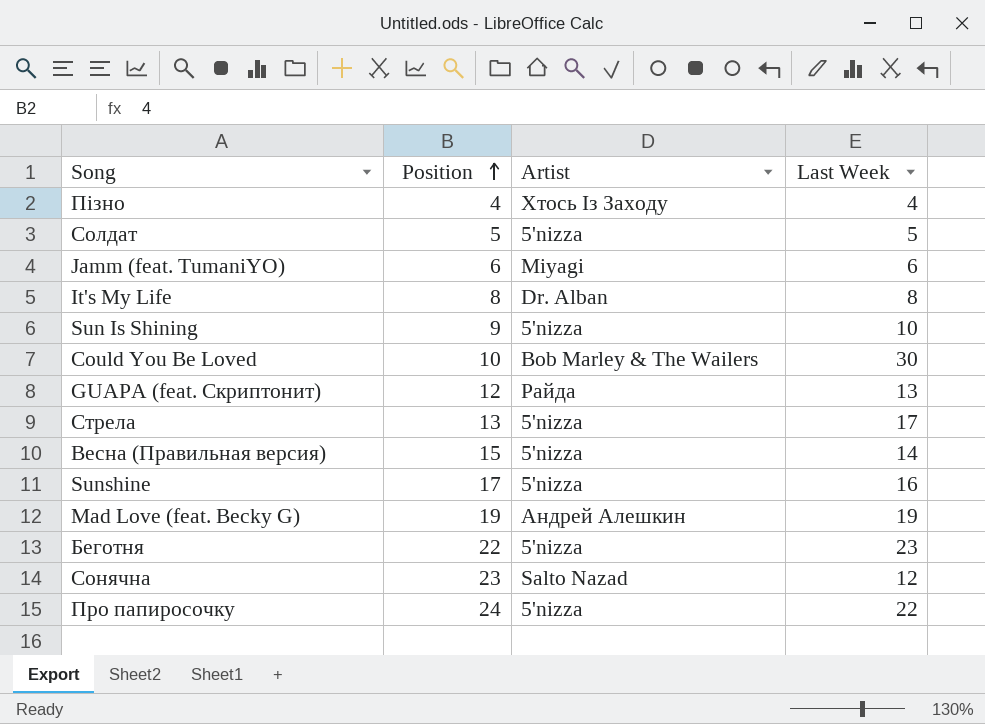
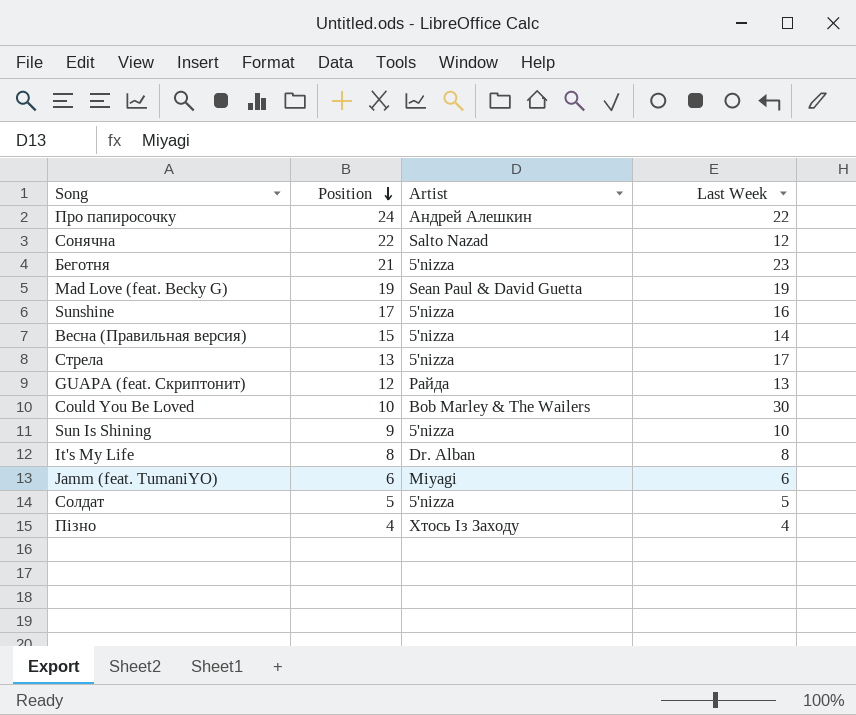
row order: Position ascending -> Position descending
Про папиросочку | Artist: 5'nizza -> Андрей Алешкин
Сонячна | Position: 23 -> 22
Беготня | Position: 22 -> 21
Mad Love (feat. Becky G) | Artist: Андрей Алешкин -> Sean Paul & David Guetta

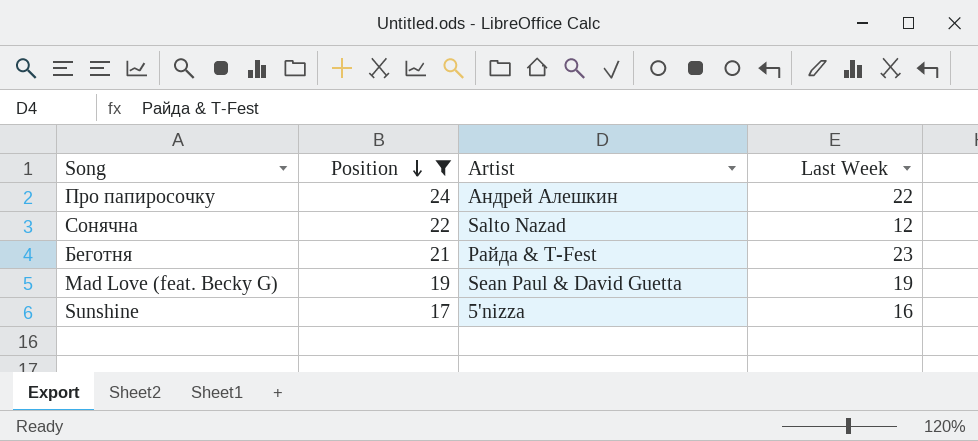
filter: none -> Position >= 17
Беготня | Artist: 5'nizza -> Райда & T-Fest

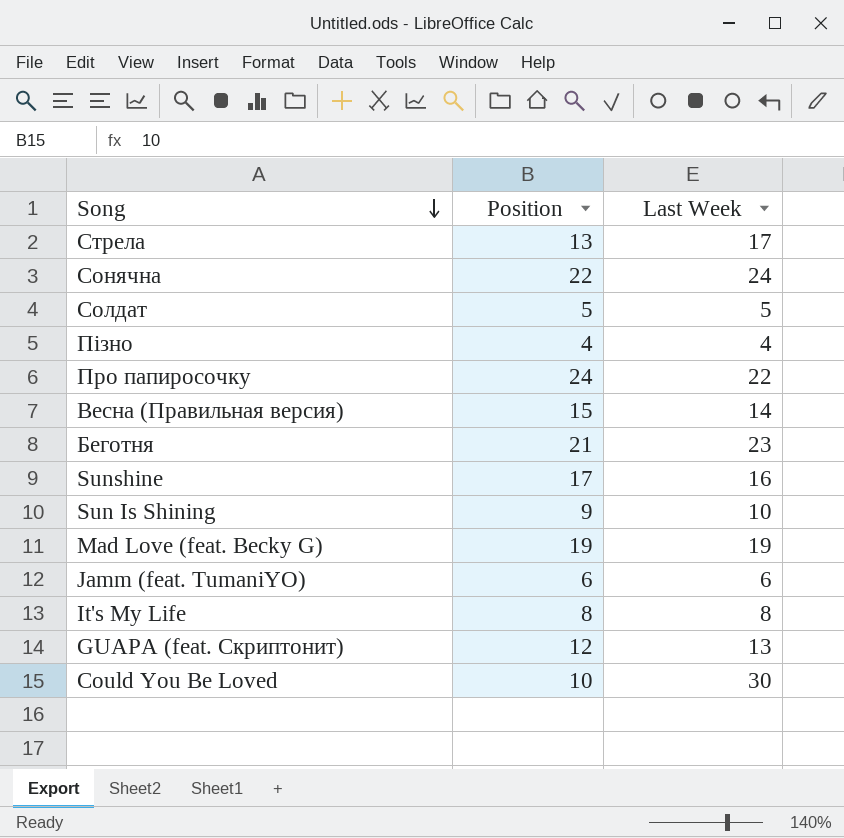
filter: Position >= 17 -> none
row order: Position descending -> Song descending
column Artist | position: 3 -> none
Сонячна | Last Week: 12 -> 24

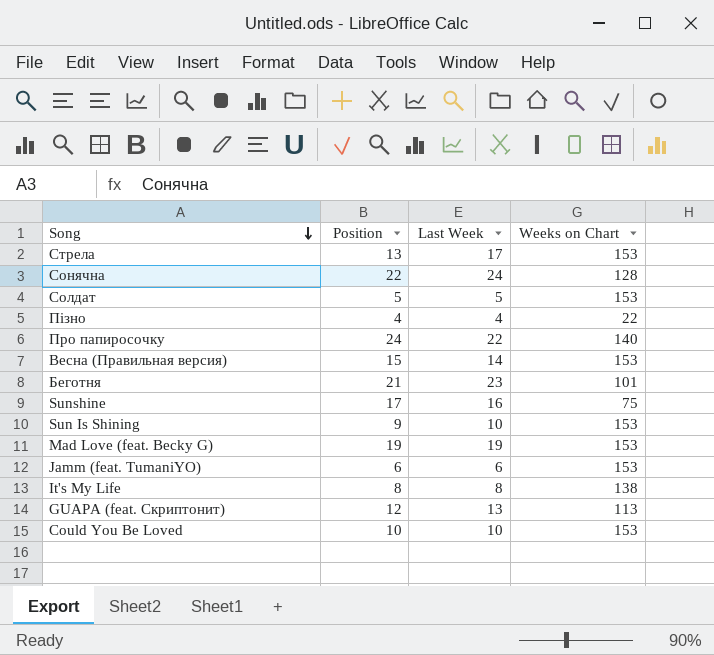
column Weeks on Chart | position: none -> 4
Could You Be Loved | Last Week: 30 -> 10

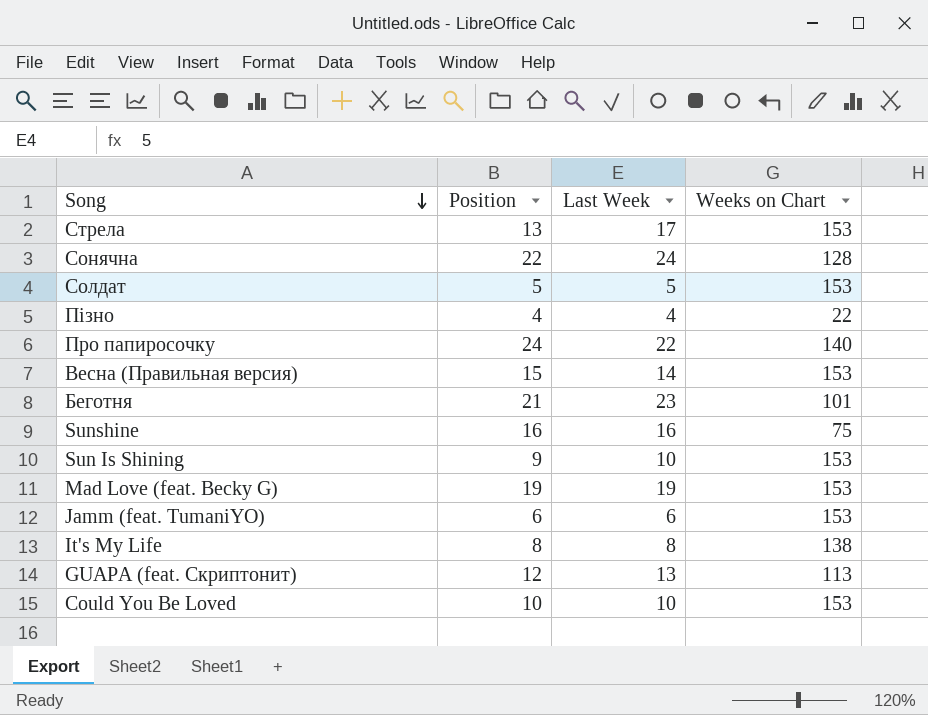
Sunshine | Position: 17 -> 16

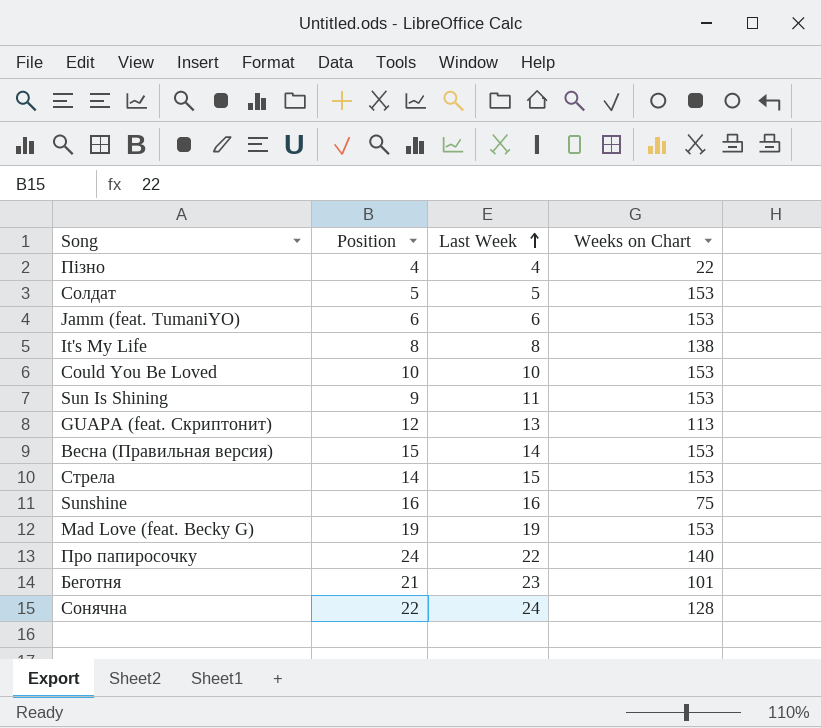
row order: Song descending -> Last Week ascending
Sun Is Shining | Last Week: 10 -> 11
Стрела | Position: 13 -> 14
Стрела | Last Week: 17 -> 15

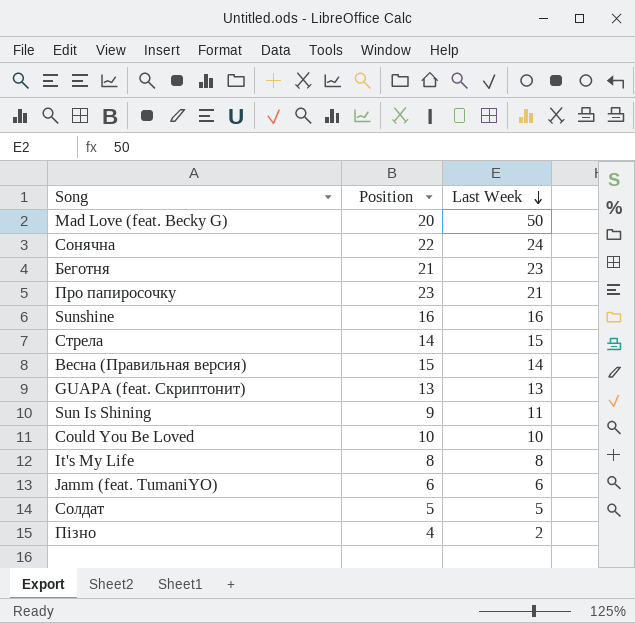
row order: Last Week ascending -> Last Week descending
column Weeks on Chart | position: 4 -> none
Mad Love (feat. Becky G) | Position: 19 -> 20
Mad Love (feat. Becky G) | Last Week: 19 -> 50
Про папиросочку | Position: 24 -> 23
Про папиросочку | Last Week: 22 -> 21
GUAPA (feat. Скриптонит) | Position: 12 -> 13
Пізно | Last Week: 4 -> 2

